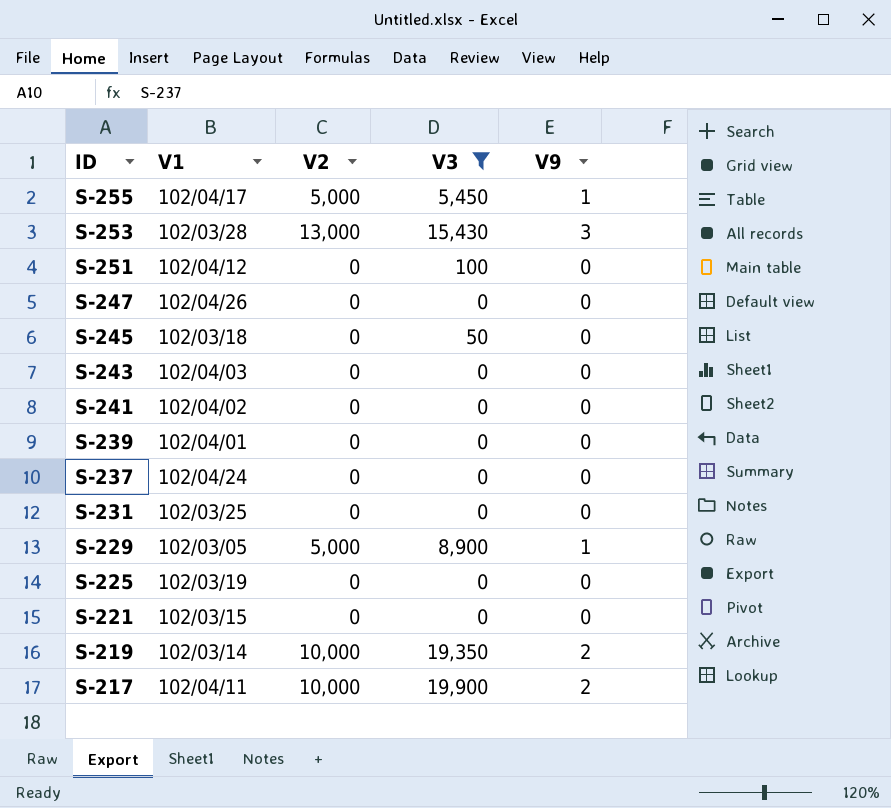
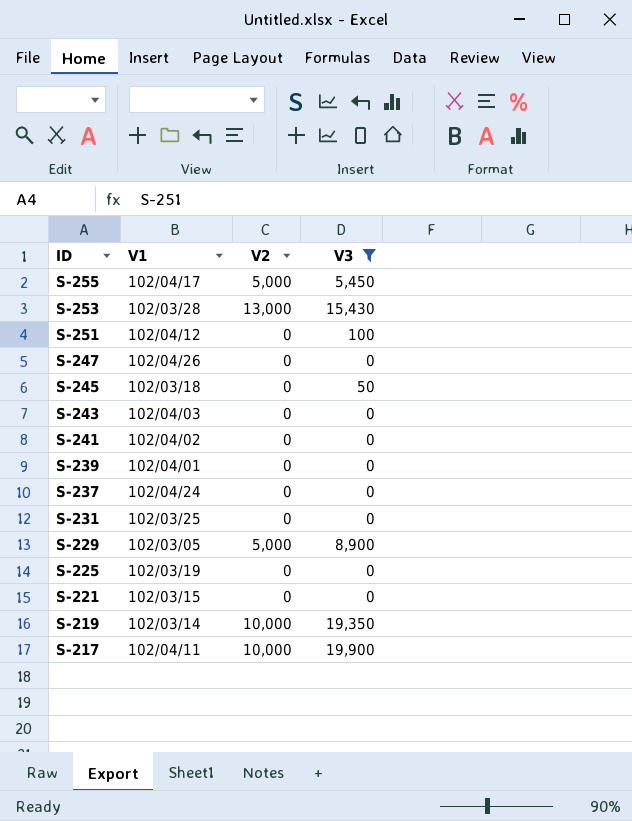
column V9 | position: 5 -> none

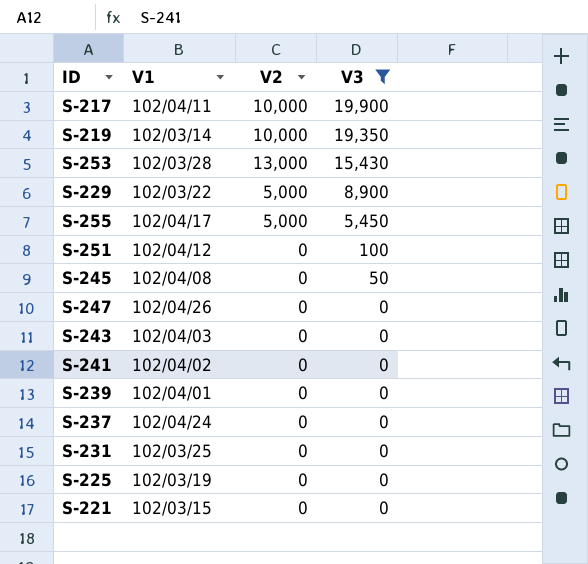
row order: ID descending -> V3 descending
S-229 | V1: 102/03/05 -> 102/03/22
S-245 | V1: 102/03/18 -> 102/04/08

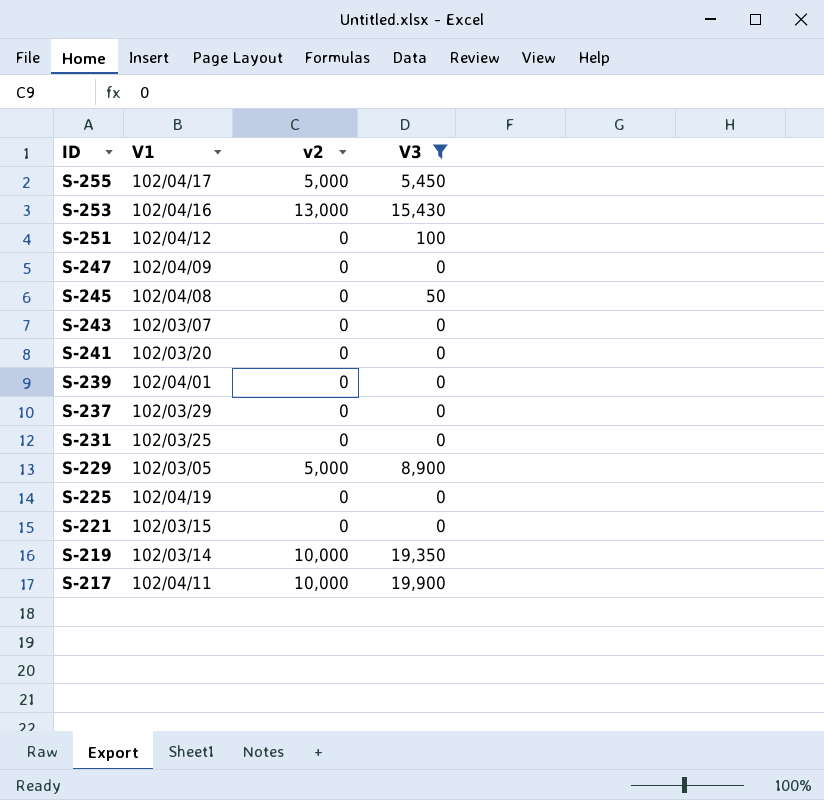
row order: V3 descending -> ID descending
column name: V2 -> v2
S-253 | V1: 102/03/28 -> 102/04/16
S-247 | V1: 102/04/26 -> 102/04/09
S-243 | V1: 102/04/03 -> 102/03/07
S-241 | V1: 102/04/02 -> 102/03/20
S-237 | V1: 102/04/24 -> 102/03/29
S-229 | V1: 102/03/22 -> 102/03/05
S-225 | V1: 102/03/19 -> 102/04/19

